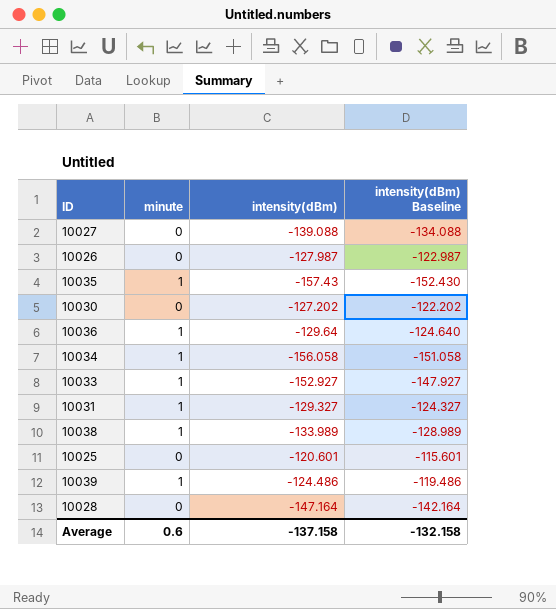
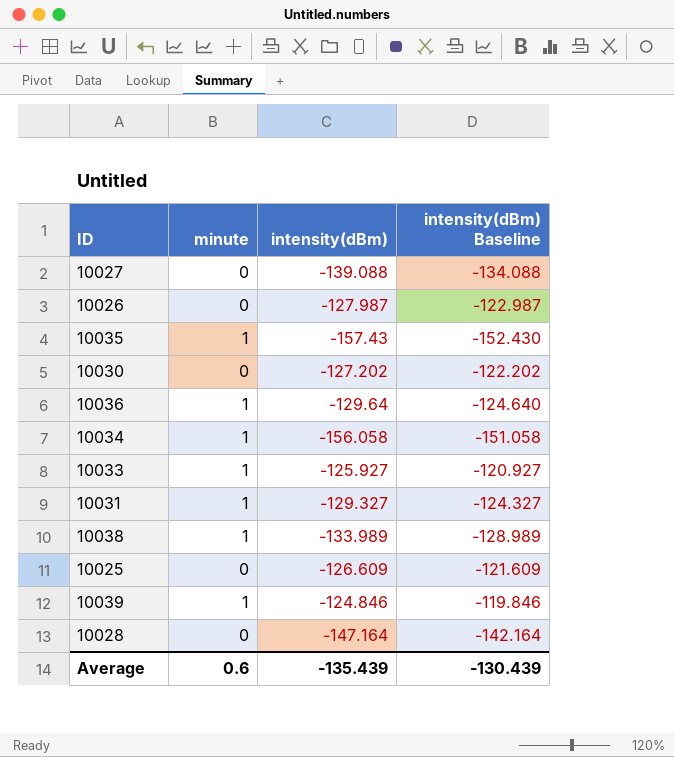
10033 | intensity(dBm): -152.927 -> -125.927
10033 | intensity(dBm) Baseline: -147.927 -> -120.927
10025 | intensity(dBm): -120.601 -> -126.609
10025 | intensity(dBm) Baseline: -115.601 -> -121.609
10039 | intensity(dBm): -124.486 -> -124.846
10039 | intensity(dBm) Baseline: -119.486 -> -119.846
Average | intensity(dBm): -137.158 -> -135.439
Average | intensity(dBm) Baseline: -132.158 -> -130.439

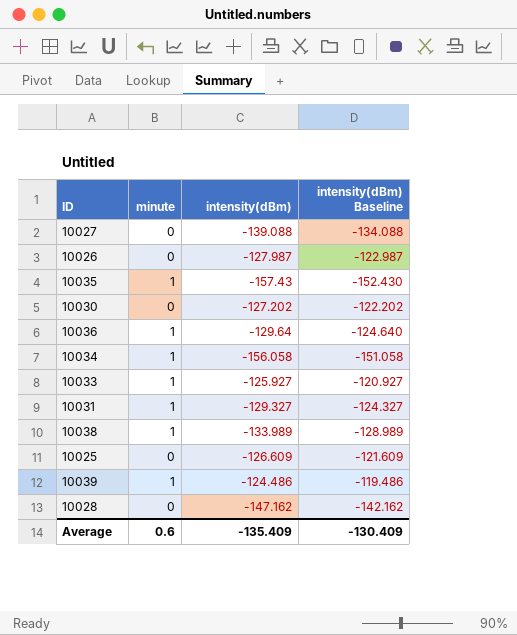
10039 | intensity(dBm): -124.846 -> -124.486
10039 | intensity(dBm) Baseline: -119.846 -> -119.486
10028 | intensity(dBm): -147.164 -> -147.162
10028 | intensity(dBm) Baseline: -142.164 -> -142.162
Average | intensity(dBm): -135.439 -> -135.409
Average | intensity(dBm) Baseline: -130.439 -> -130.409

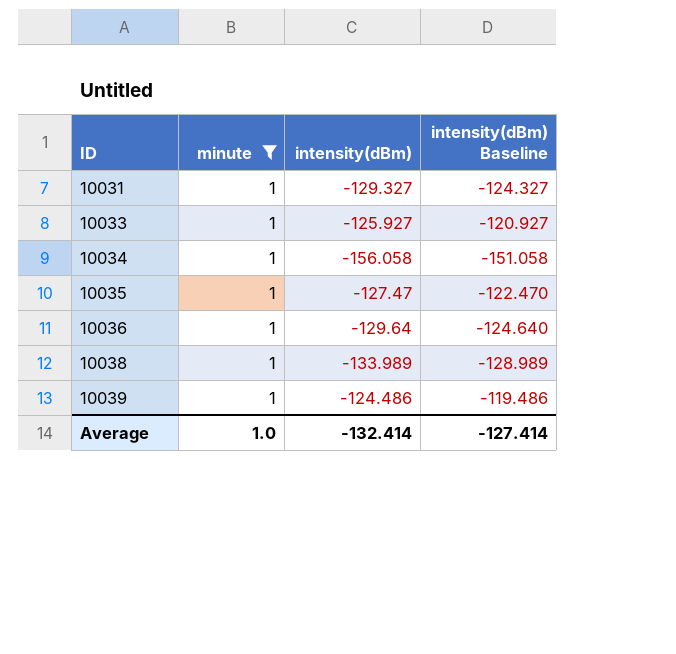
filter: none -> minute = 1
row order: none -> ID ascending
10035 | intensity(dBm): -157.43 -> -127.47
10035 | intensity(dBm) Baseline: -152.430 -> -122.470
Average | minute: 0.6 -> 1.0
Average | intensity(dBm): -135.409 -> -132.414
Average | intensity(dBm) Baseline: -130.409 -> -127.414

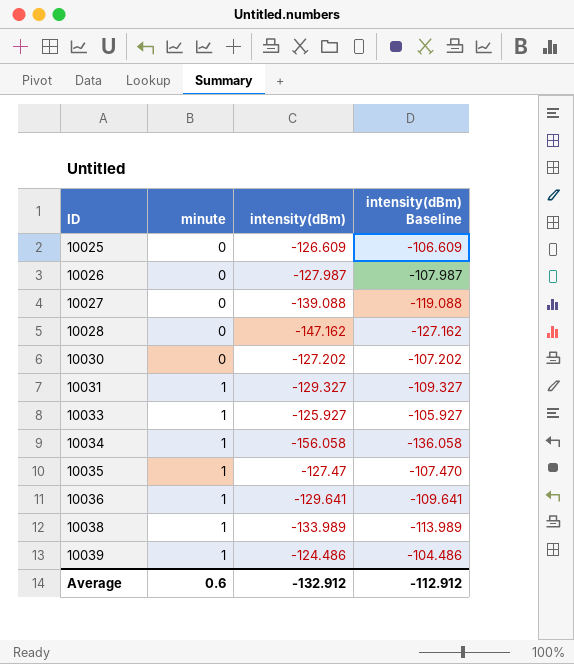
filter: minute = 1 -> none
column intensity(dBm) Baseline | formula: [intensity(dBm)] + 5 -> [intensity(dBm)] + 20
10036 | intensity(dBm): -129.64 -> -129.641
Average | minute: 1.0 -> 0.6
Average | intensity(dBm): -132.414 -> -132.912
Average | intensity(dBm) Baseline: -127.414 -> -112.912

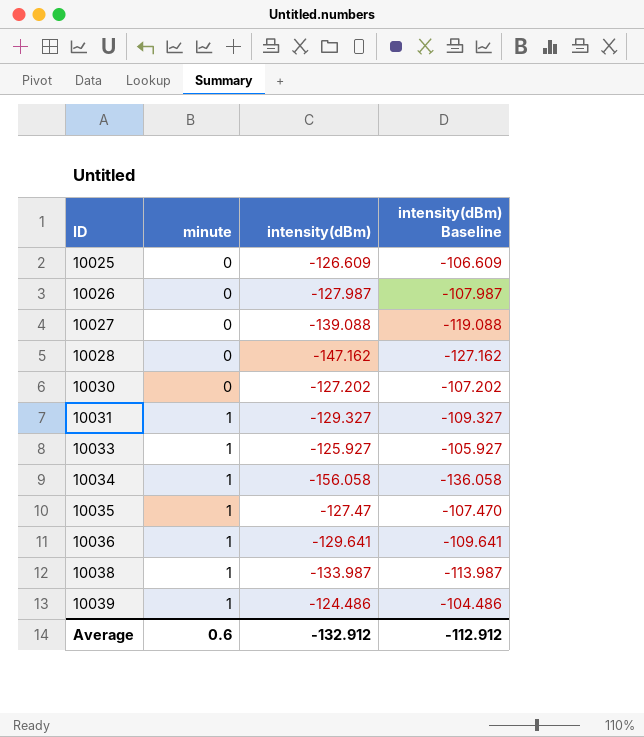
10038 | intensity(dBm): -133.989 -> -133.987
10038 | intensity(dBm) Baseline: -113.989 -> -113.987

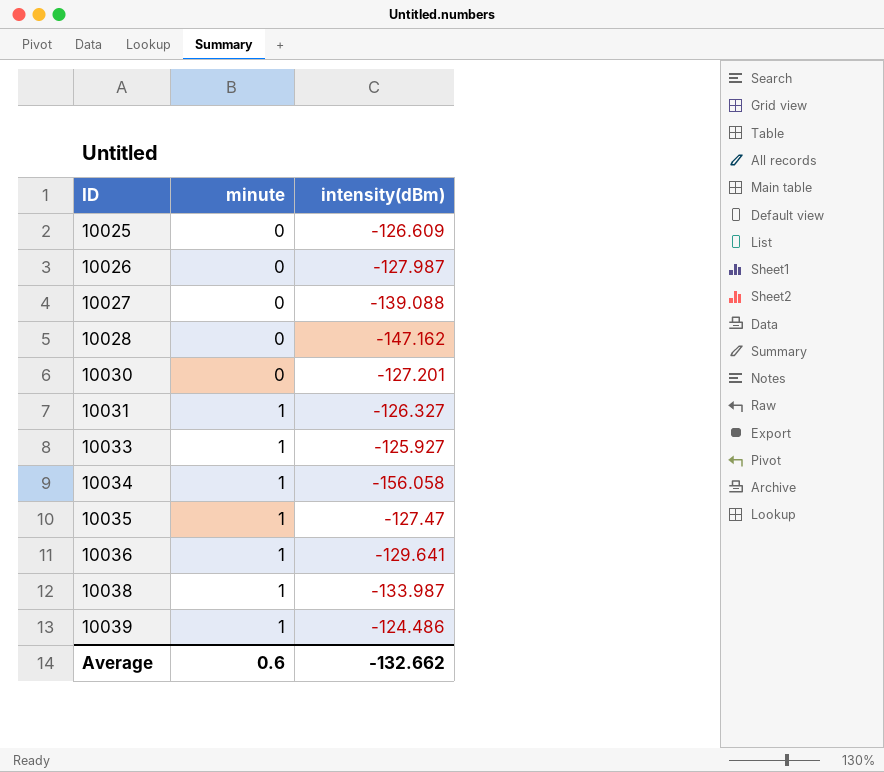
column intensity(dBm) Baseline | formula: [intensity(dBm)] + 20 -> none
10030 | intensity(dBm): -127.202 -> -127.201
10031 | intensity(dBm): -129.327 -> -126.327
Average | intensity(dBm): -132.912 -> -132.662

